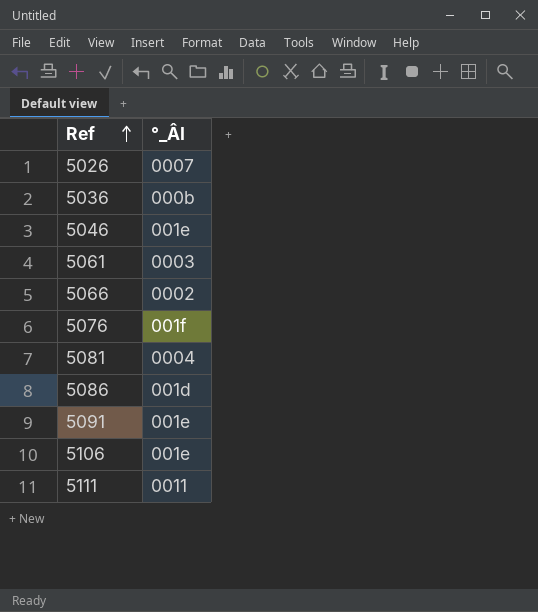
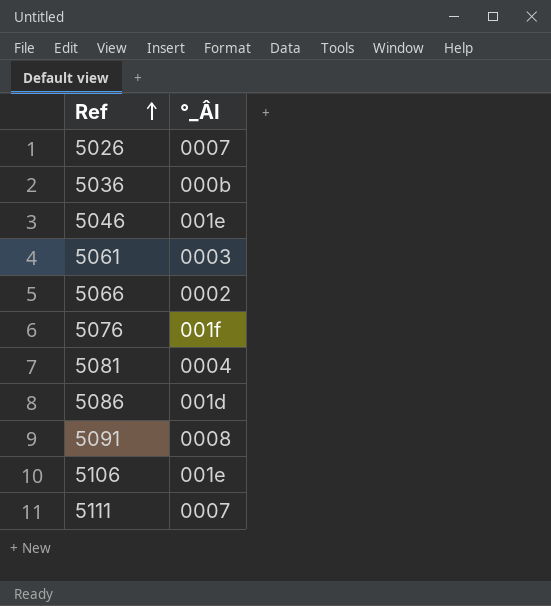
5091 | °_ÂI: 001e -> 0008
5111 | °_ÂI: 0011 -> 0007

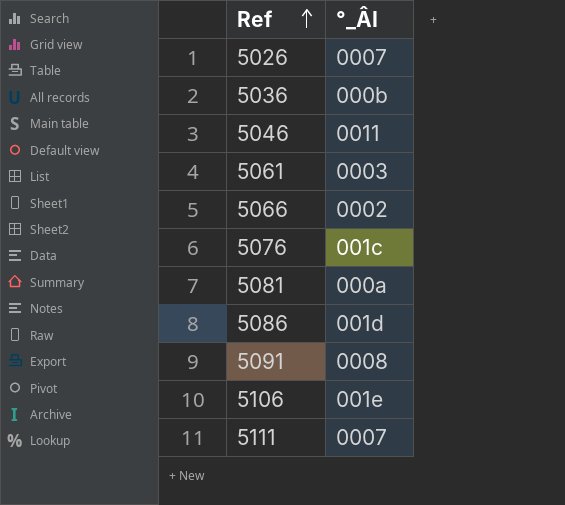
5046 | °_ÂI: 001e -> 0011
5076 | °_ÂI: 001f -> 001c
5081 | °_ÂI: 0004 -> 000a

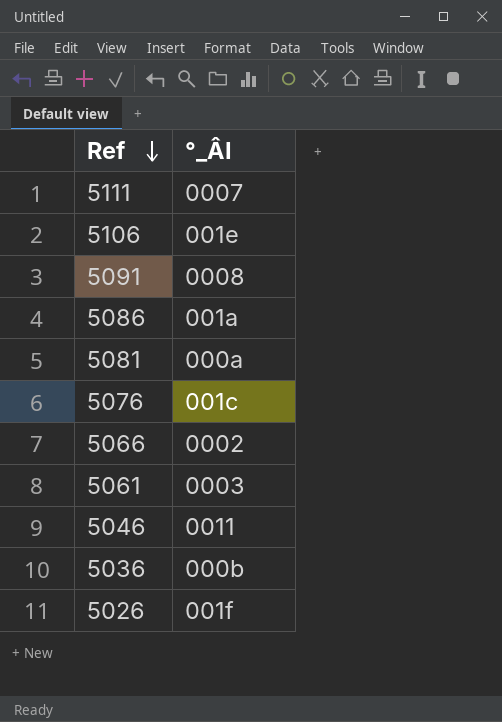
row order: Ref ascending -> Ref descending
5086 | °_ÂI: 001d -> 001a
5026 | °_ÂI: 0007 -> 001f

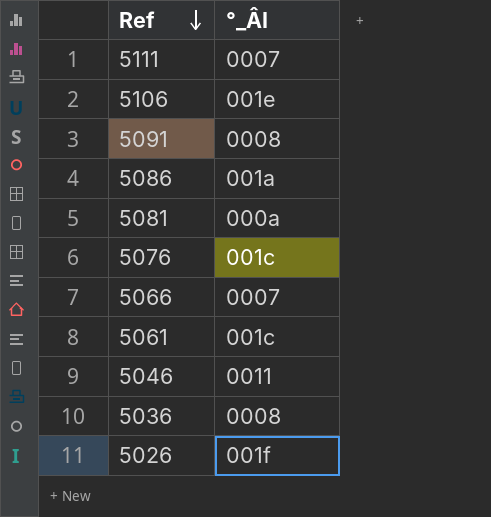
5066 | °_ÂI: 0002 -> 0007
5061 | °_ÂI: 0003 -> 001c
5036 | °_ÂI: 000b -> 0008

